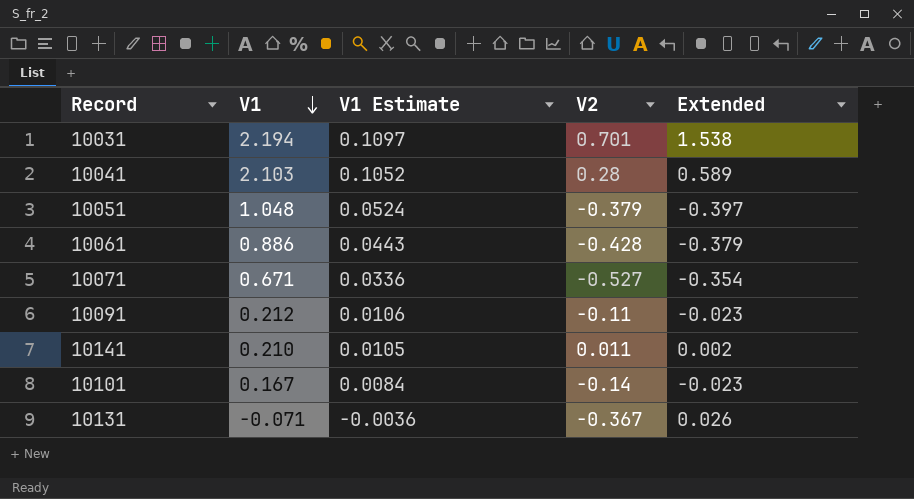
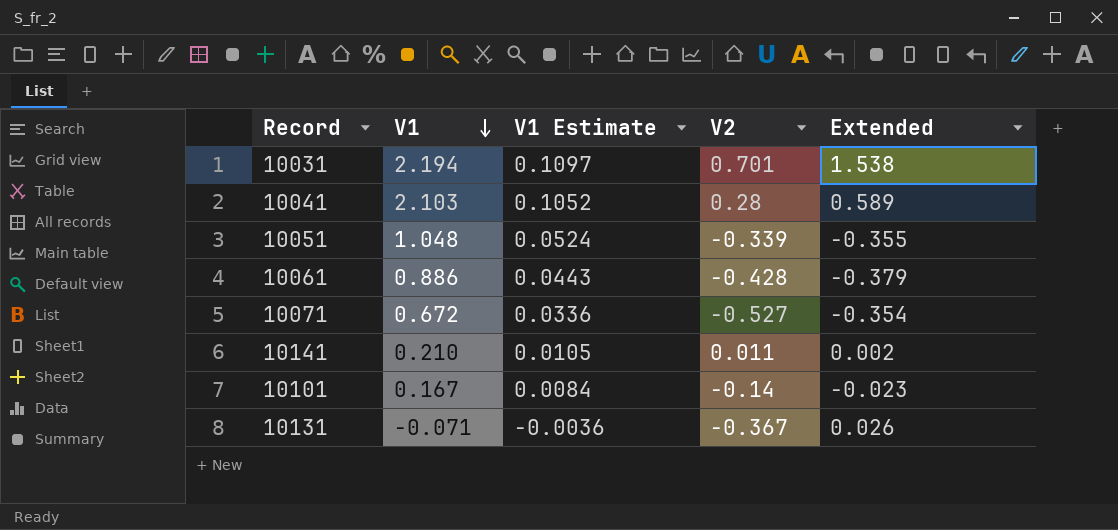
row 10091: 0.212 | 0.0106 | -0.11 | -0.023 -> none
10051 | V2: -0.379 -> -0.339
10051 | Extended: -0.397 -> -0.355
10071 | V1: 0.671 -> 0.672

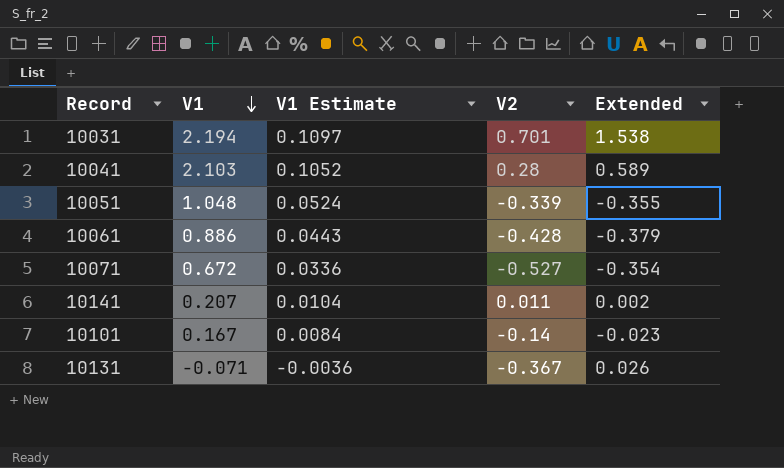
10141 | V1: 0.210 -> 0.207
10141 | V1 Estimate: 0.0105 -> 0.0104

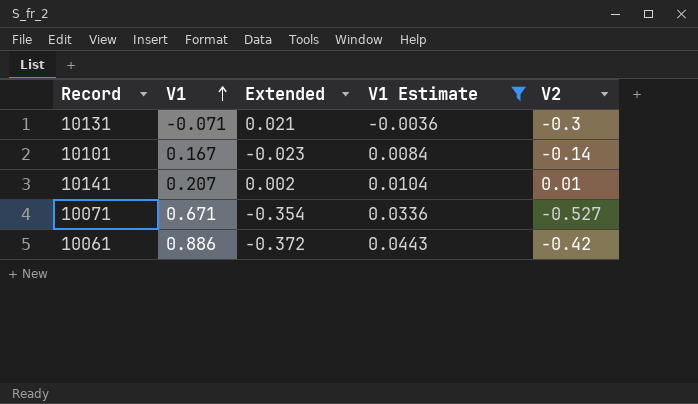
filter: none -> V1 Estimate <= 0.0443
row order: V1 descending -> V1 ascending
column Extended | position: 5 -> 3
10131 | Extended: 0.026 -> 0.021
10131 | V2: -0.367 -> -0.3
10141 | V2: 0.011 -> 0.01
10071 | V1: 0.672 -> 0.671
10061 | Extended: -0.379 -> -0.372
10061 | V2: -0.428 -> -0.42

